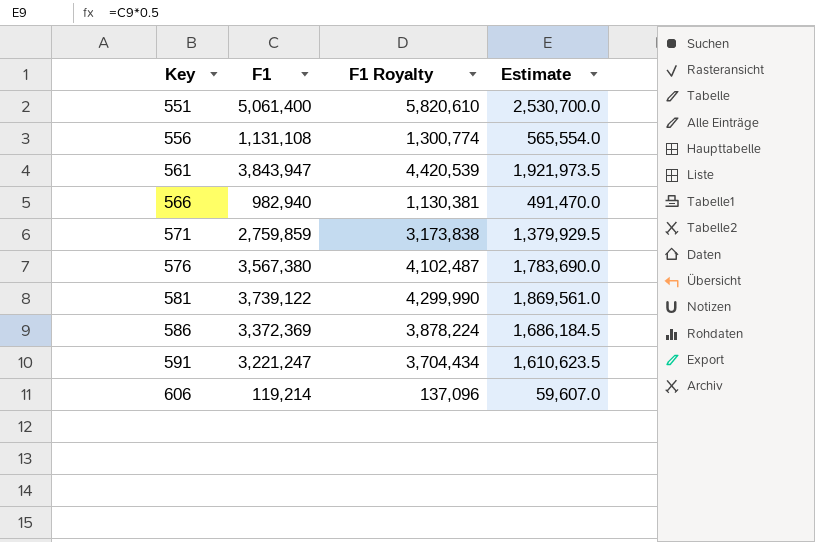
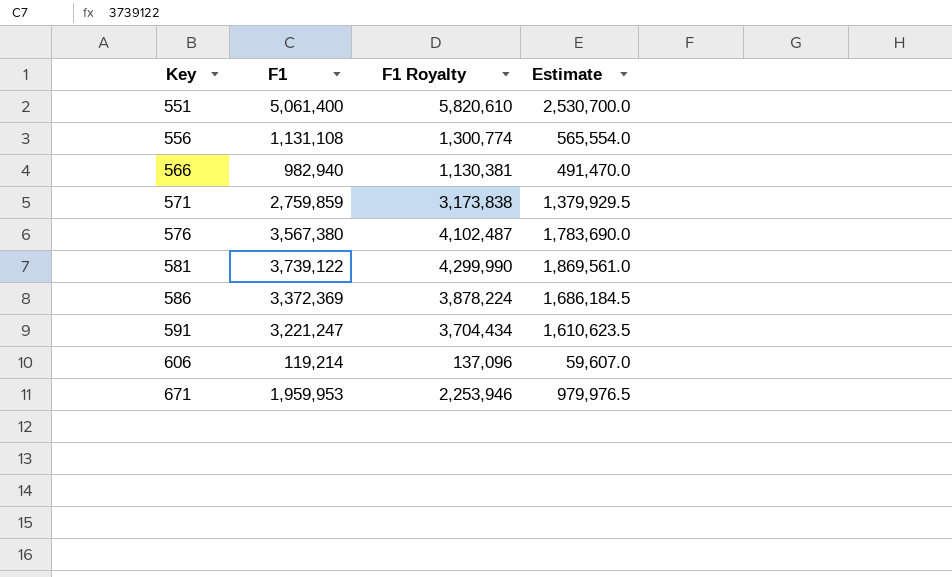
row 561: 3,843,947 | 4,420,539 | 1,921,973.5 -> none
row 671: none -> 1,959,953 | 2,253,946 | 979,976.5

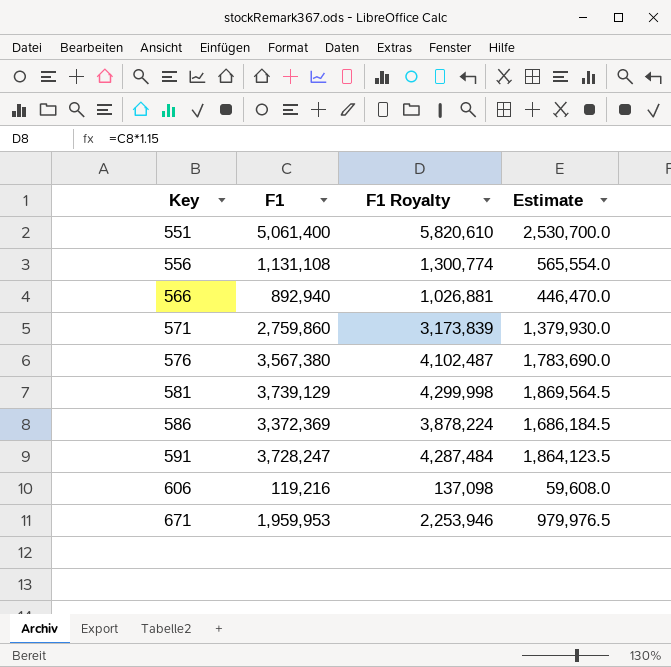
566 | F1: 982,940 -> 892,940
566 | F1 Royalty: 1,130,381 -> 1,026,881
566 | Estimate: 491,470.0 -> 446,470.0
571 | F1: 2,759,859 -> 2,759,860
571 | F1 Royalty: 3,173,838 -> 3,173,839
571 | Estimate: 1,379,929.5 -> 1,379,930.0
581 | F1: 3,739,122 -> 3,739,129
581 | F1 Royalty: 4,299,990 -> 4,299,998
581 | Estimate: 1,869,561.0 -> 1,869,564.5
591 | F1: 3,221,247 -> 3,728,247
591 | F1 Royalty: 3,704,434 -> 4,287,484
591 | Estimate: 1,610,623.5 -> 1,864,123.5
606 | F1: 119,214 -> 119,216
606 | F1 Royalty: 137,096 -> 137,098
606 | Estimate: 59,607.0 -> 59,608.0

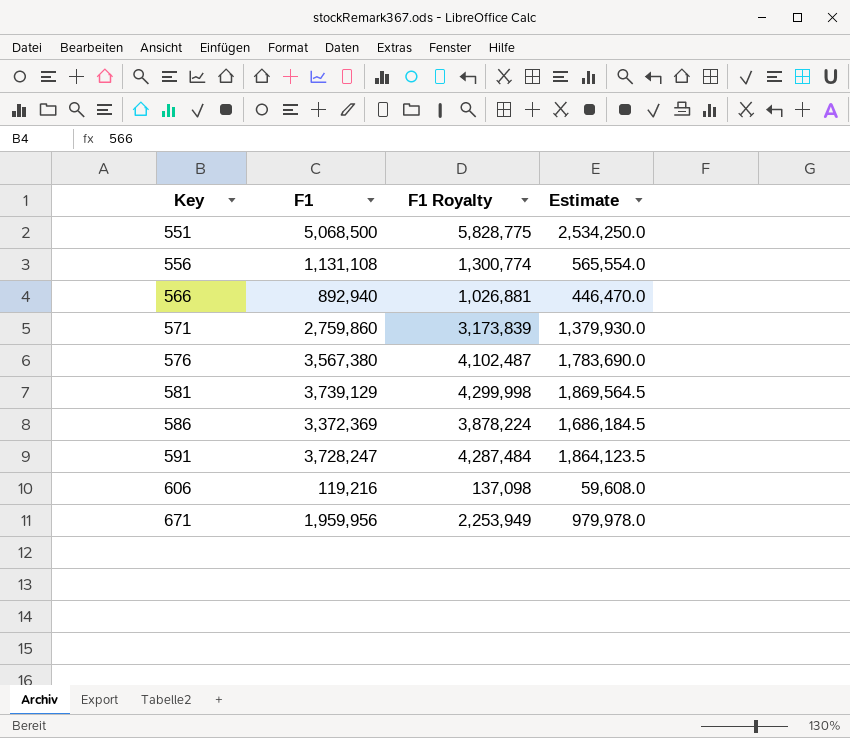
551 | F1: 5,061,400 -> 5,068,500
551 | F1 Royalty: 5,820,610 -> 5,828,775
551 | Estimate: 2,530,700.0 -> 2,534,250.0
671 | F1: 1,959,953 -> 1,959,956
671 | F1 Royalty: 2,253,946 -> 2,253,949
671 | Estimate: 979,976.5 -> 979,978.0

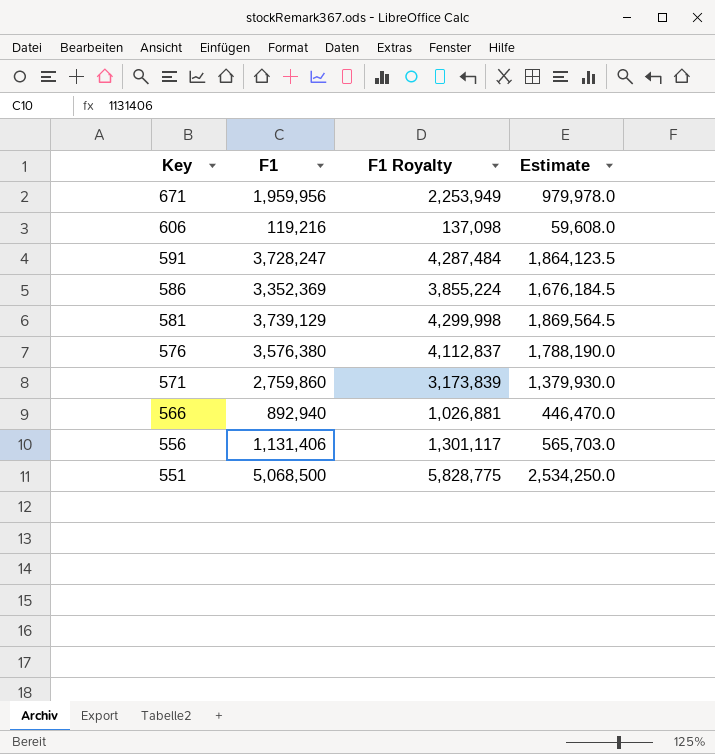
row order: Key ascending -> Key descending
586 | F1: 3,372,369 -> 3,352,369
586 | F1 Royalty: 3,878,224 -> 3,855,224
586 | Estimate: 1,686,184.5 -> 1,676,184.5
576 | F1: 3,567,380 -> 3,576,380
576 | F1 Royalty: 4,102,487 -> 4,112,837
576 | Estimate: 1,783,690.0 -> 1,788,190.0
556 | F1: 1,131,108 -> 1,131,406
556 | F1 Royalty: 1,300,774 -> 1,301,117
556 | Estimate: 565,554.0 -> 565,703.0

